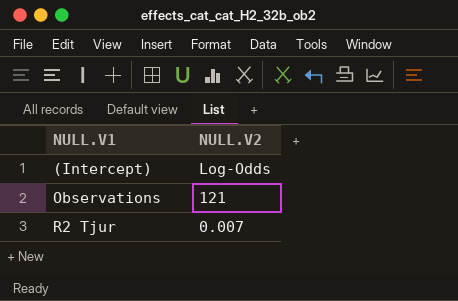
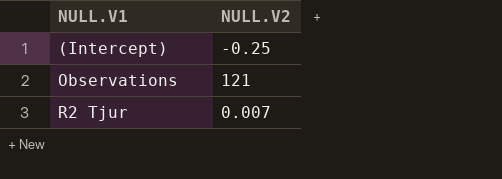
(Intercept) | NULL.V2: Log-Odds -> -0.25

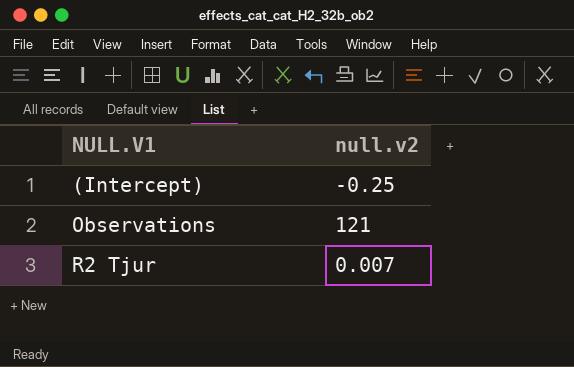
column name: NULL.V2 -> null.v2

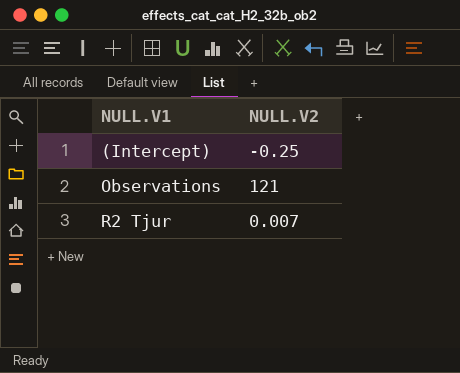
column name: null.v2 -> NULL.V2

